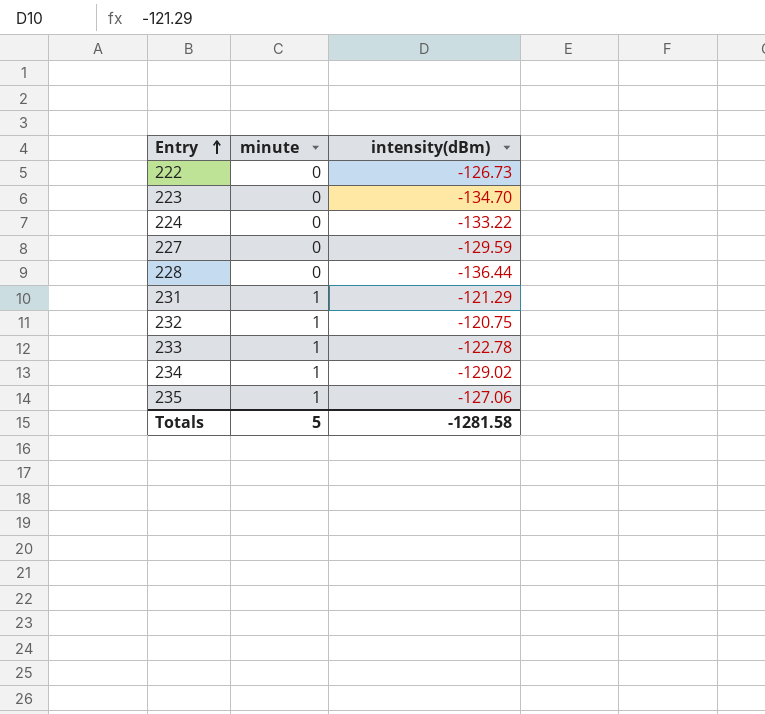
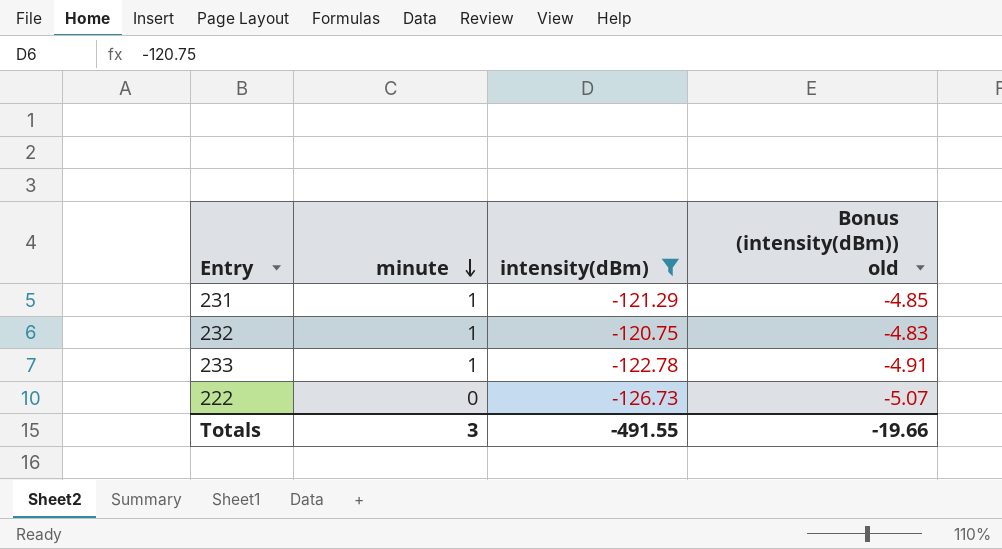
filter: none -> intensity(dBm) >= -126.73
row order: Entry ascending -> minute descending
column Bonus (intensity(dBm)) old | formula: none -> [intensity(dBm)] * 0.04
Totals | minute: 5 -> 3
Totals | intensity(dBm): -1281.58 -> -491.55

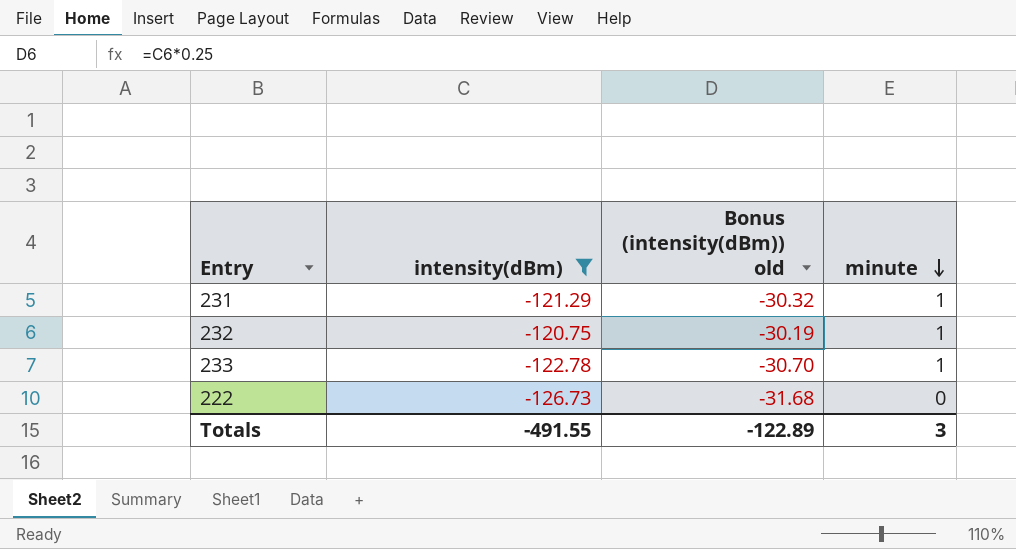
column Bonus (intensity(dBm)) old | formula: [intensity(dBm)] * 0.04 -> [intensity(dBm)] * 0.25
column minute | position: 2 -> 4
Totals | Bonus (intensity(dBm)) old: -19.66 -> -122.89

